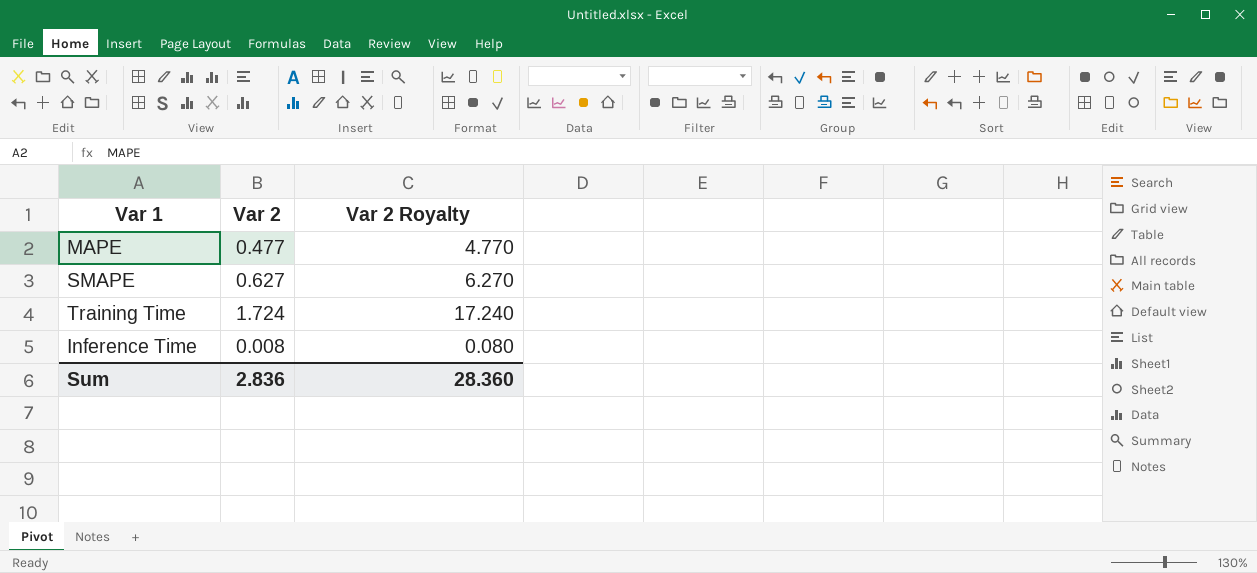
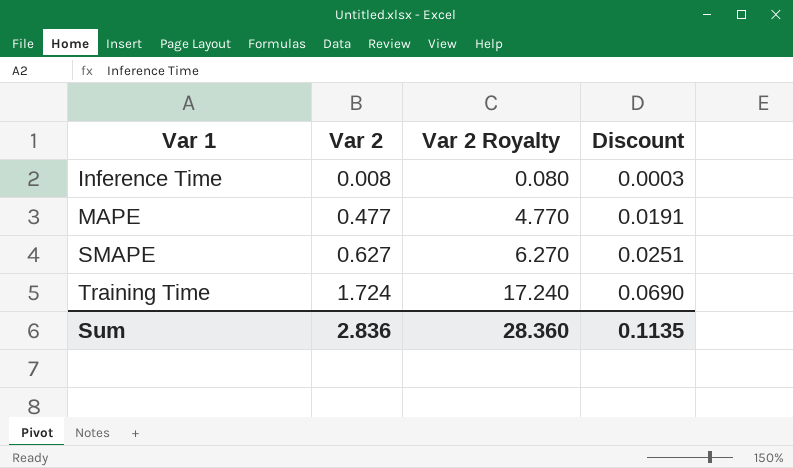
row order: none -> Var 1 ascending
column Discount | formula: none -> [Var 2] * 0.04

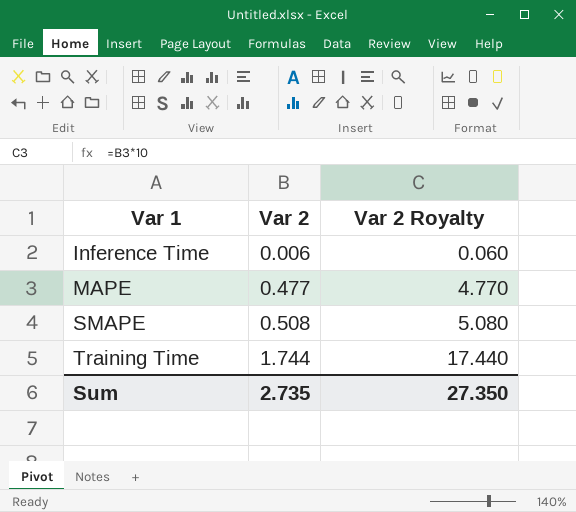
column Discount | formula: [Var 2] * 0.04 -> none
Inference Time | Var 2: 0.008 -> 0.006
Inference Time | Var 2 Royalty: 0.080 -> 0.060
SMAPE | Var 2: 0.627 -> 0.508
SMAPE | Var 2 Royalty: 6.270 -> 5.080
Training Time | Var 2: 1.724 -> 1.744
Training Time | Var 2 Royalty: 17.240 -> 17.440
Sum | Var 2: 2.836 -> 2.735
Sum | Var 2 Royalty: 28.360 -> 27.350

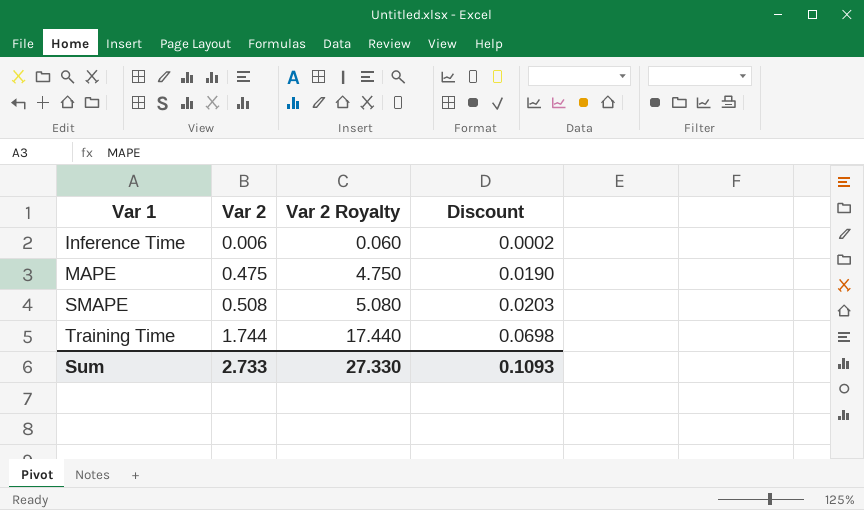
column Discount | formula: none -> [Var 2] * 0.04
MAPE | Var 2: 0.477 -> 0.475
MAPE | Var 2 Royalty: 4.770 -> 4.750
Sum | Var 2: 2.735 -> 2.733
Sum | Var 2 Royalty: 27.350 -> 27.330

